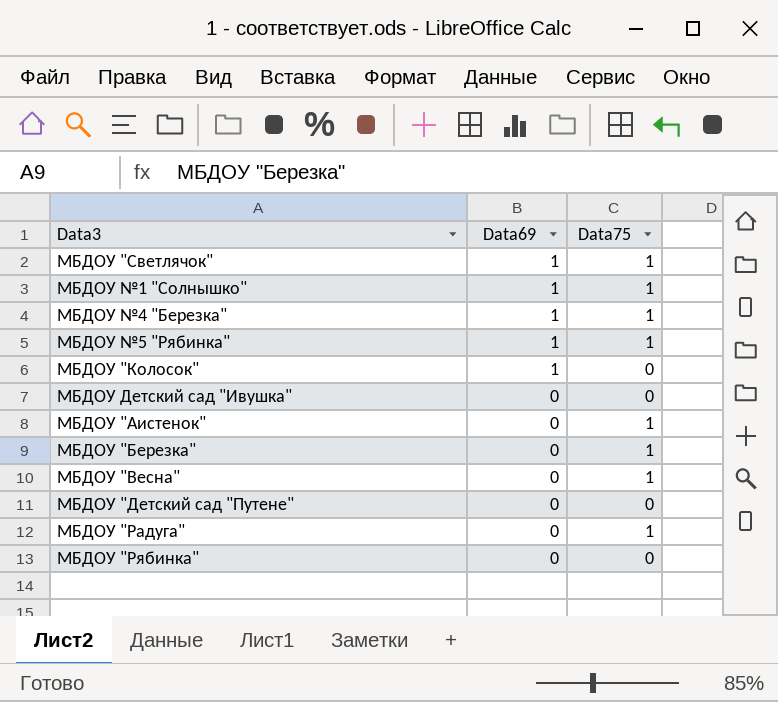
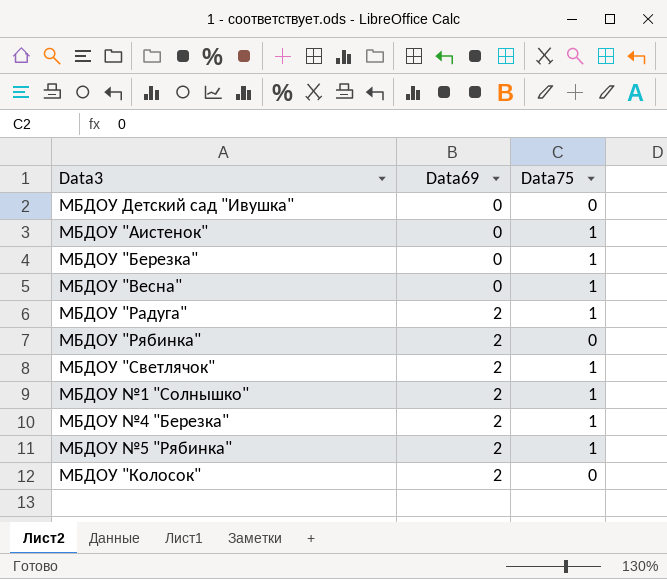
row order: Data69 descending -> Data69 ascending
row МБДОУ "Детский сад "Путене": 0 | 0 -> none
МБДОУ "Радуга" | Data69: 0 -> 2
МБДОУ "Рябинка" | Data69: 0 -> 2
МБДОУ "Светлячок" | Data69: 1 -> 2
МБДОУ №1 "Солнышко" | Data69: 1 -> 2
МБДОУ №4 "Березка" | Data69: 1 -> 2
МБДОУ №5 "Рябинка" | Data69: 1 -> 2
МБДОУ "Колосок" | Data69: 1 -> 2

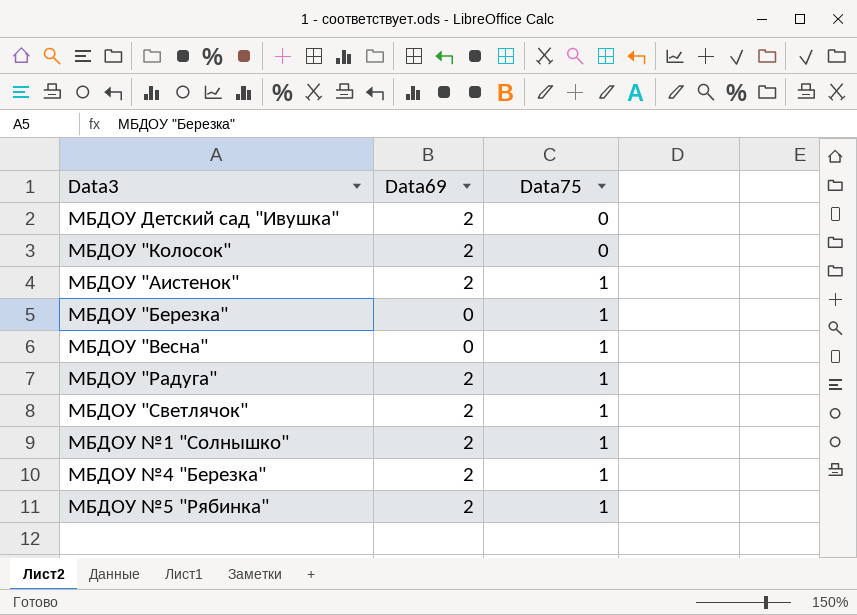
row order: Data69 ascending -> Data75 ascending
row МБДОУ "Рябинка": 2 | 0 -> none
МБДОУ Детский сад "Ивушка" | Data69: 0 -> 2
МБДОУ "Аистенок" | Data69: 0 -> 2

